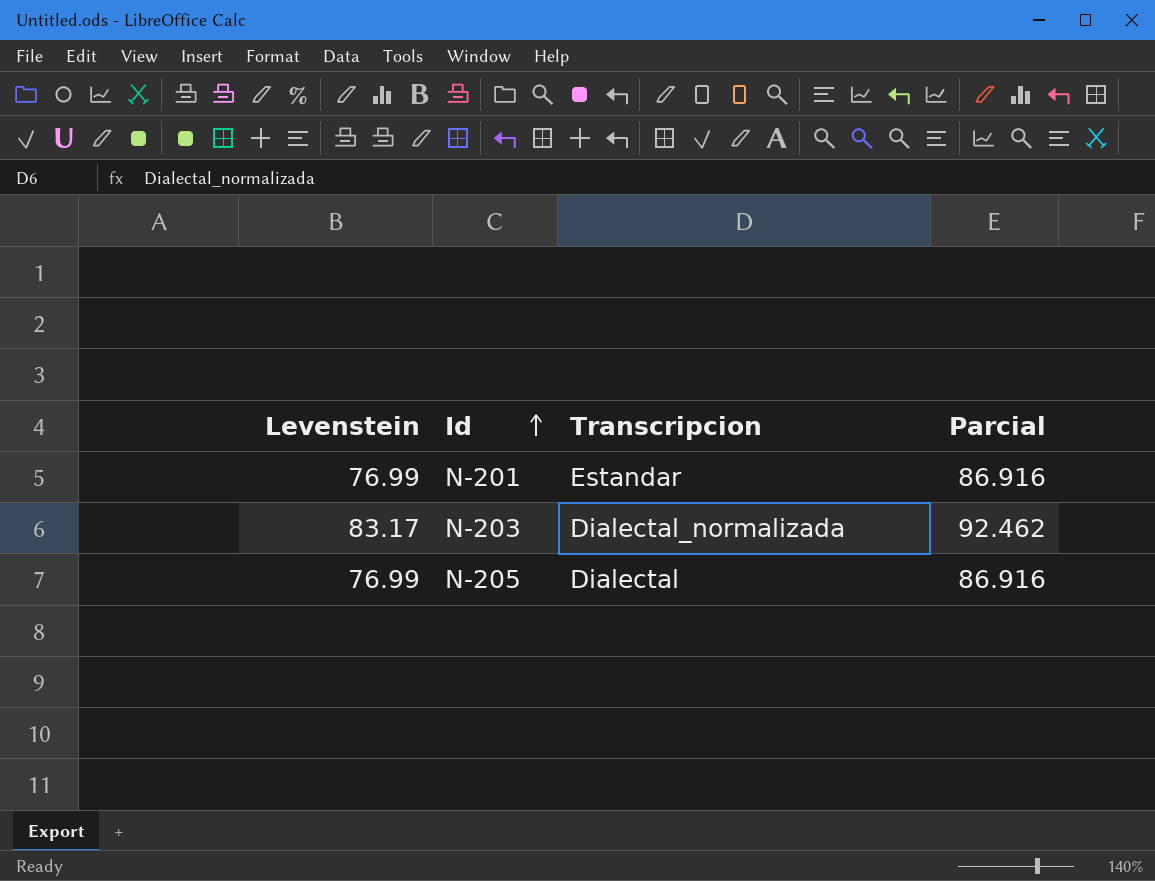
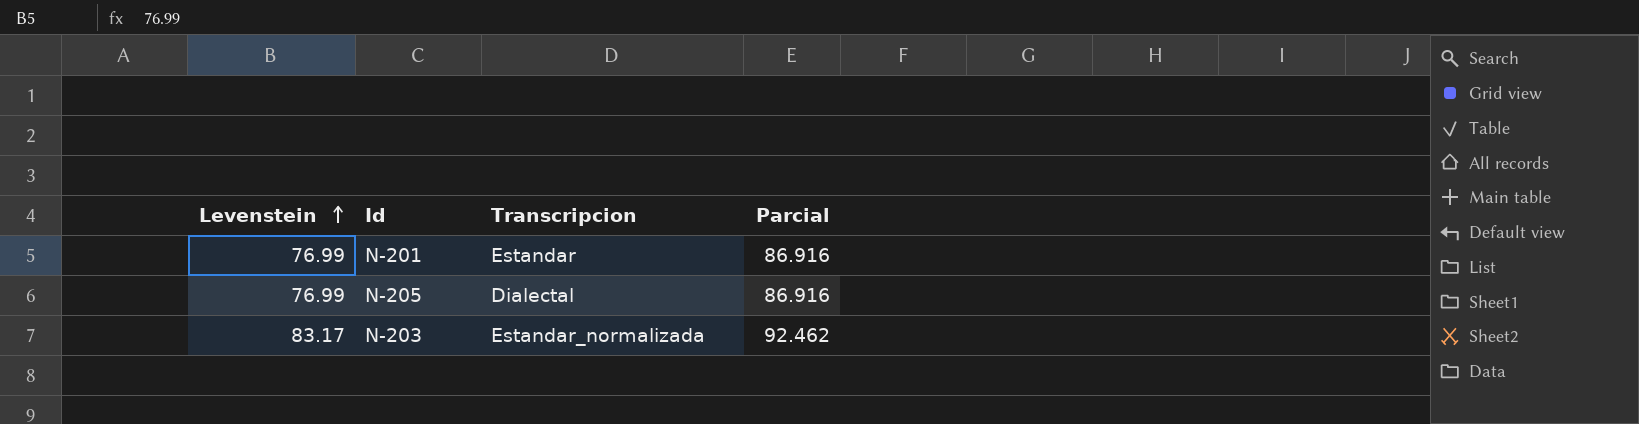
row order: Id ascending -> Levenstein ascending
N-203 | Transcripcion: Dialectal_normalizada -> Estandar_normalizada

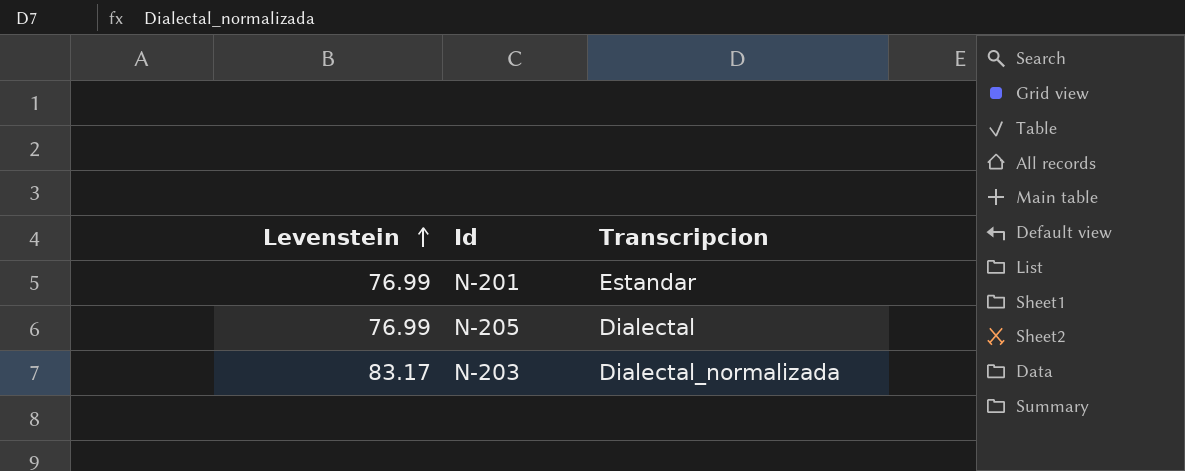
column Parcial | position: 4 -> none
N-203 | Transcripcion: Estandar_normalizada -> Dialectal_normalizada

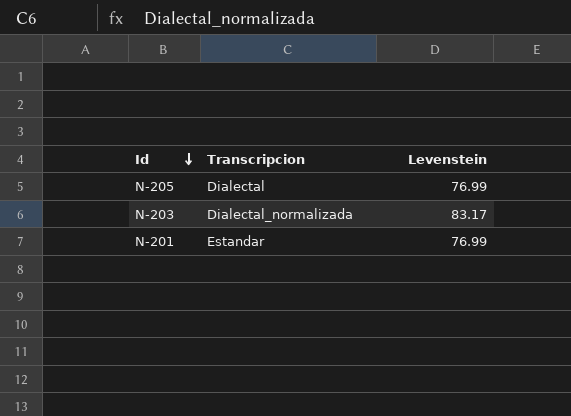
row order: Levenstein ascending -> Id descending
column Levenstein | position: 1 -> 3

